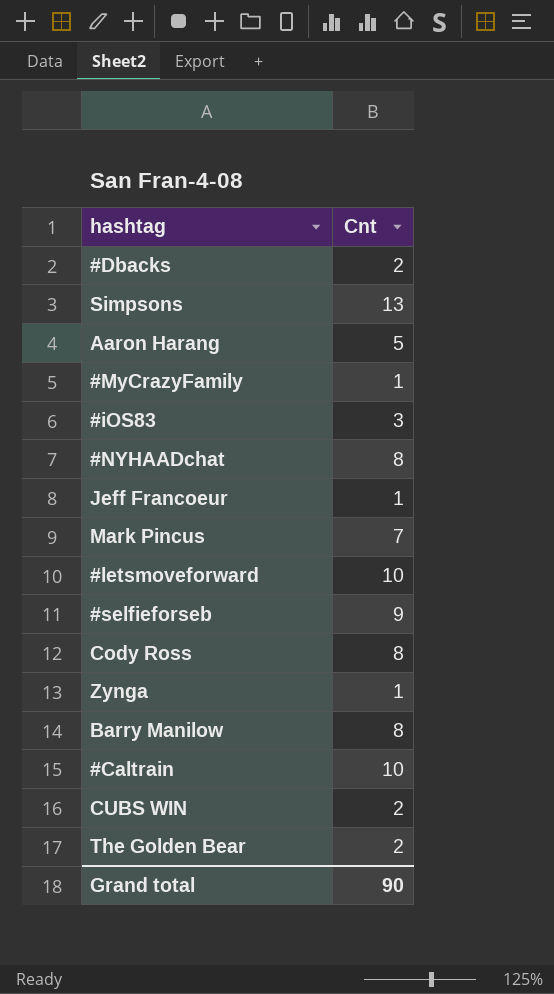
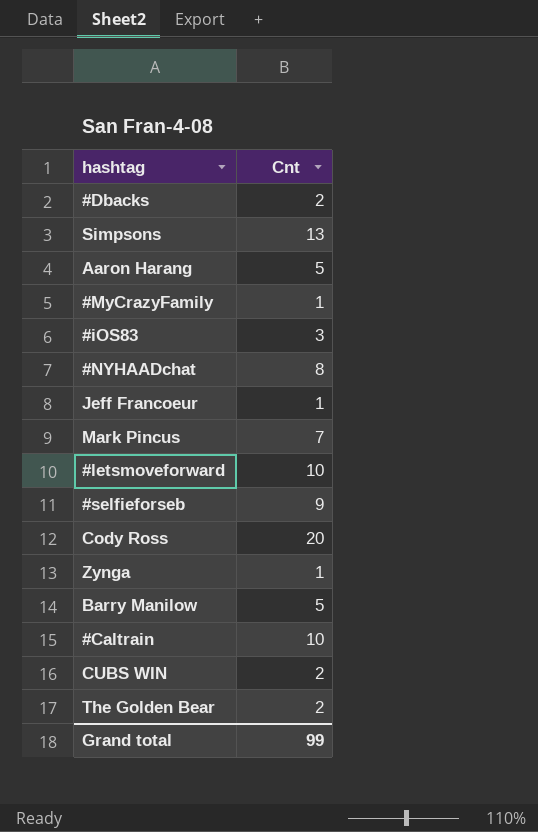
Cody Ross | Cnt: 8 -> 20
Barry Manilow | Cnt: 8 -> 5
Grand total | Cnt: 90 -> 99

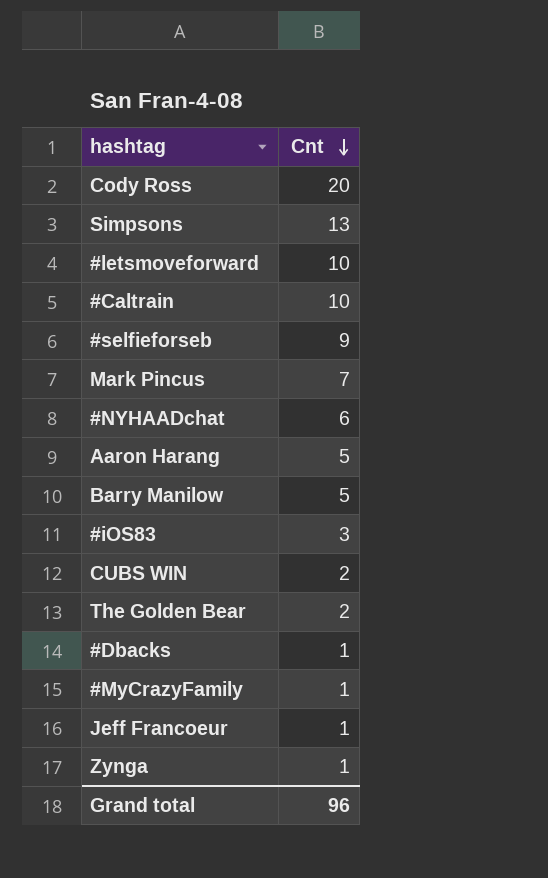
row order: none -> Cnt descending
#NYHAADchat | Cnt: 8 -> 6
#Dbacks | Cnt: 2 -> 1
Grand total | Cnt: 99 -> 96

